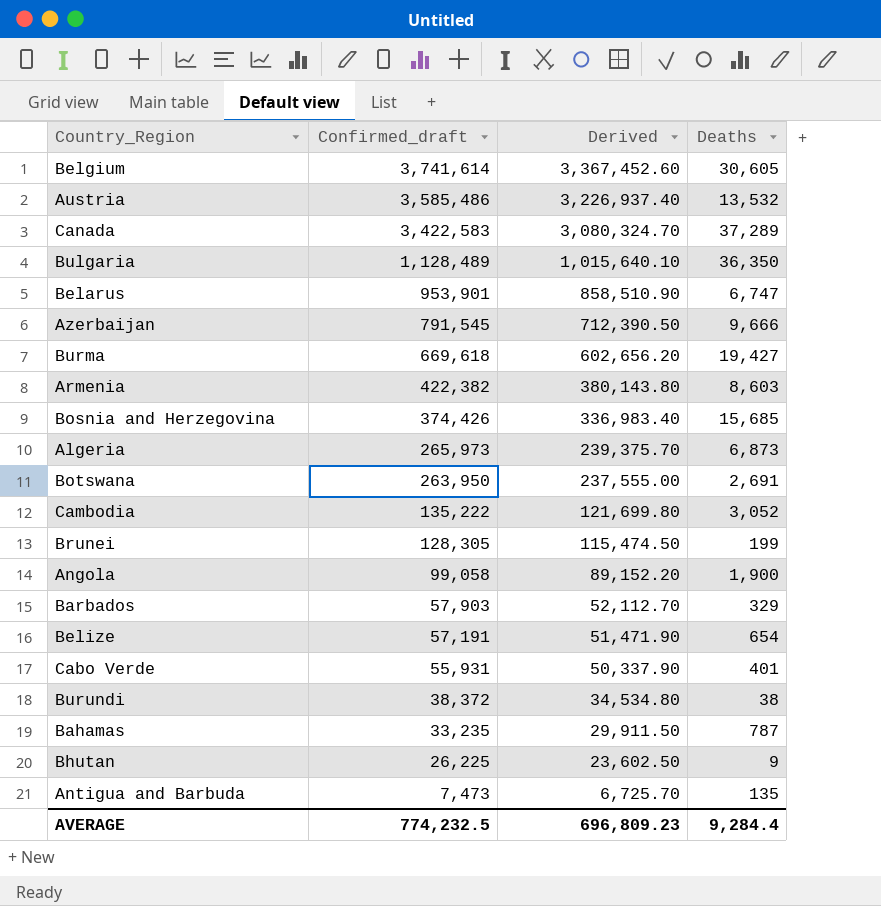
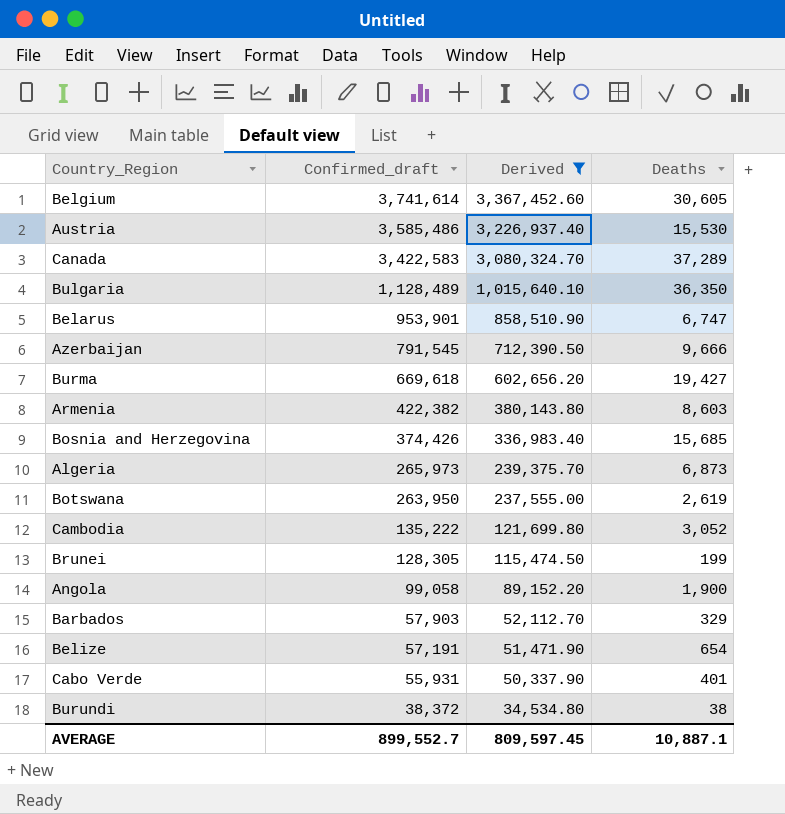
filter: none -> Derived >= 34,534.80
Austria | Deaths: 13,532 -> 15,530
Botswana | Deaths: 2,691 -> 2,619
AVERAGE | Confirmed_draft: 774,232.5 -> 899,552.7
AVERAGE | Derived: 696,809.23 -> 809,597.45
AVERAGE | Deaths: 9,284.4 -> 10,887.1

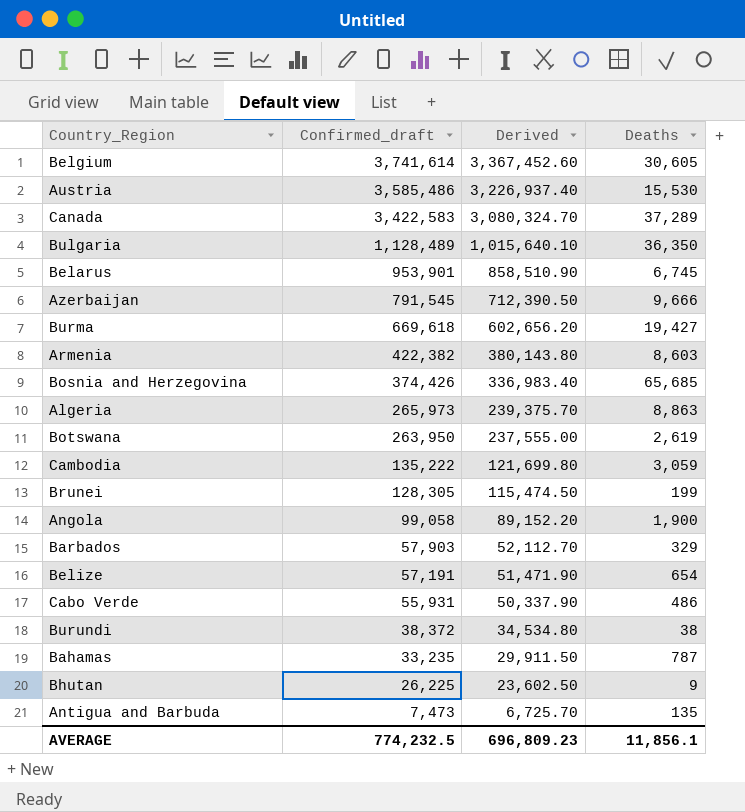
filter: Derived >= 34,534.80 -> none
Belarus | Deaths: 6,747 -> 6,745
Bosnia and Herzegovina | Deaths: 15,685 -> 65,685
Algeria | Deaths: 6,873 -> 8,863
Cambodia | Deaths: 3,052 -> 3,059
Cabo Verde | Deaths: 401 -> 486
AVERAGE | Confirmed_draft: 899,552.7 -> 774,232.5
AVERAGE | Derived: 809,597.45 -> 696,809.23
AVERAGE | Deaths: 10,887.1 -> 11,856.1

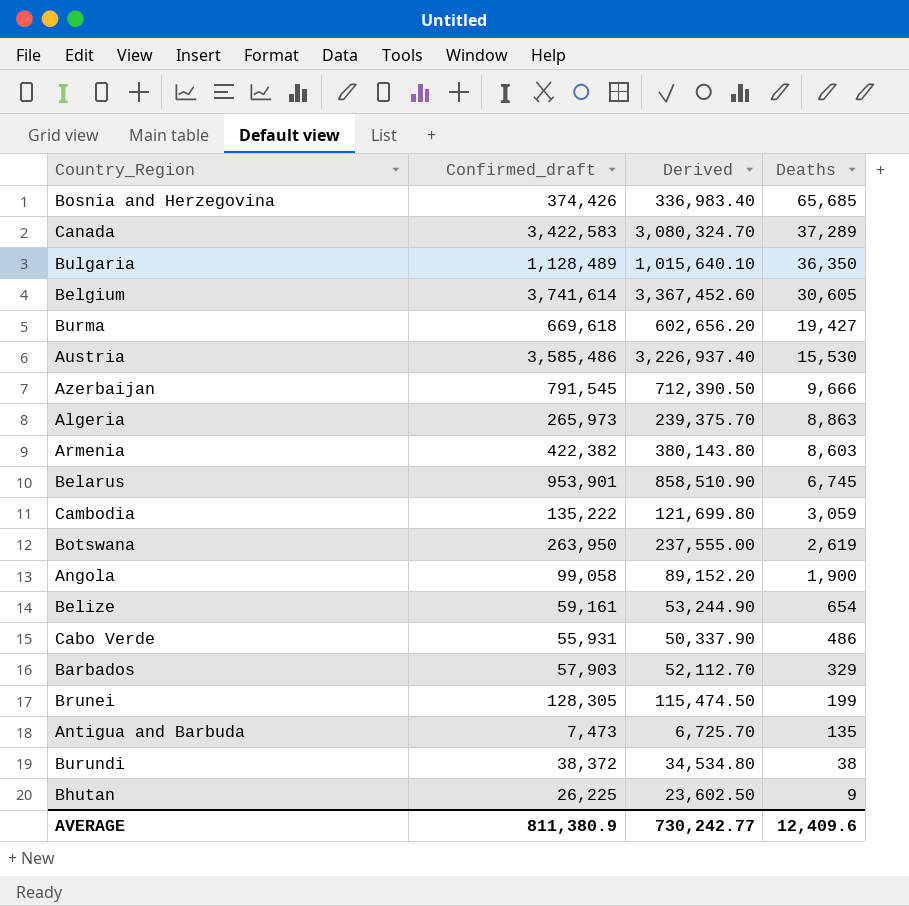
row order: Confirmed_draft descending -> Deaths descending
row Bahamas: 33,235 | 29,911.50 | 787 -> none
Belize | Confirmed_draft: 57,191 -> 59,161
Belize | Derived: 51,471.90 -> 53,244.90
AVERAGE | Confirmed_draft: 774,232.5 -> 811,380.9
AVERAGE | Derived: 696,809.23 -> 730,242.77
AVERAGE | Deaths: 11,856.1 -> 12,409.6

